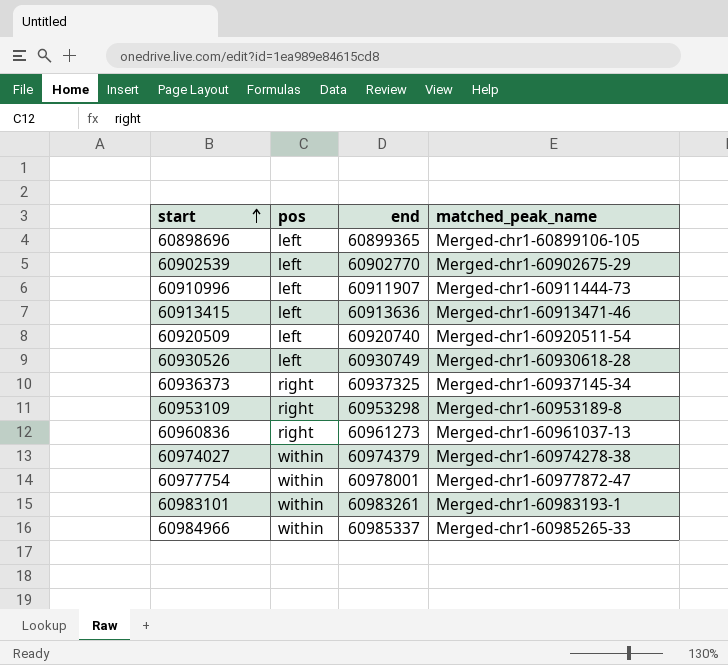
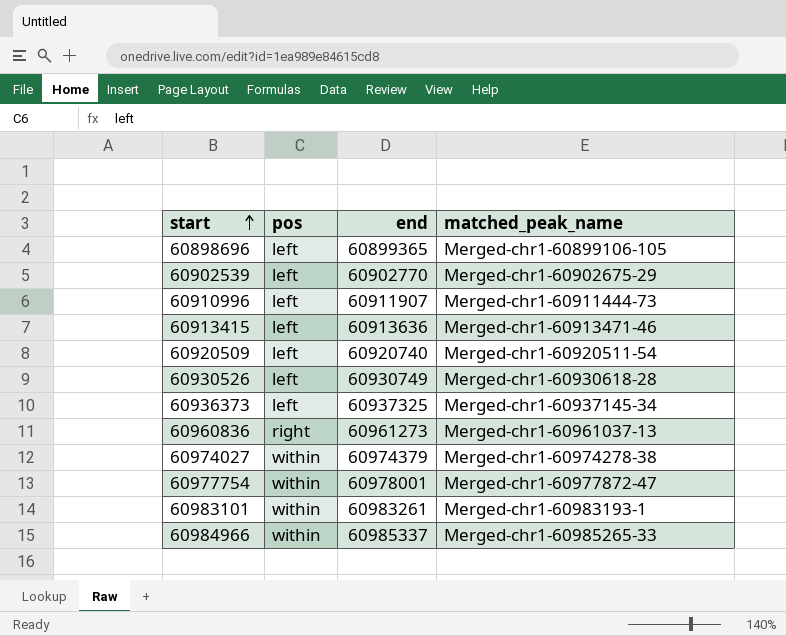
row 60953109: right | 60953298 | Merged-chr1-60953189-8 -> none
60936373 | pos: right -> left

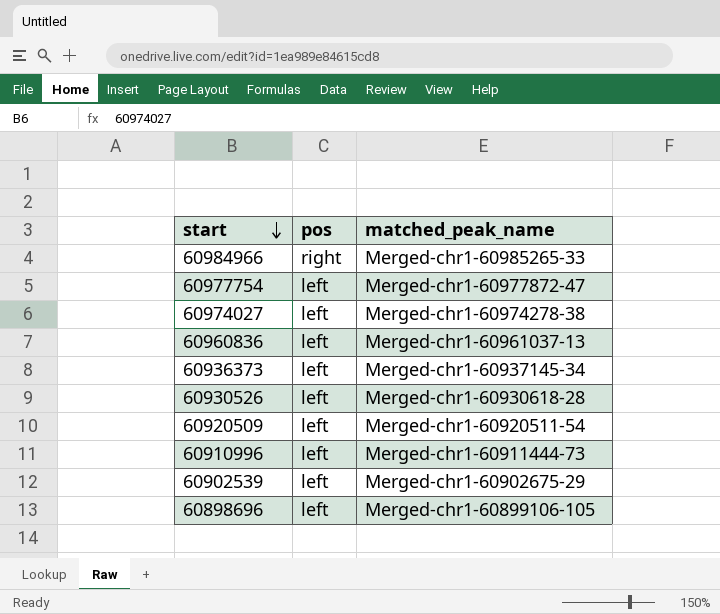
row order: start ascending -> start descending
column end | position: 3 -> none
row 60913415: left | 60913636 | Merged-chr1-60913471-46 -> none
row 60983101: within | 60983261 | Merged-chr1-60983193-1 -> none
60984966 | pos: within -> right
60977754 | pos: within -> left
60974027 | pos: within -> left
60960836 | pos: right -> left

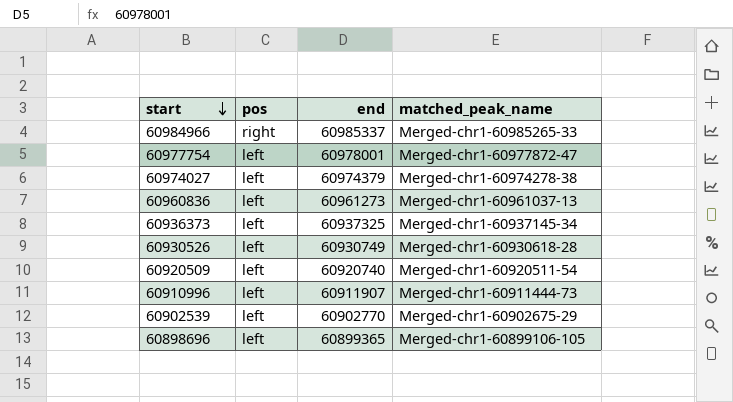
column end | position: none -> 3

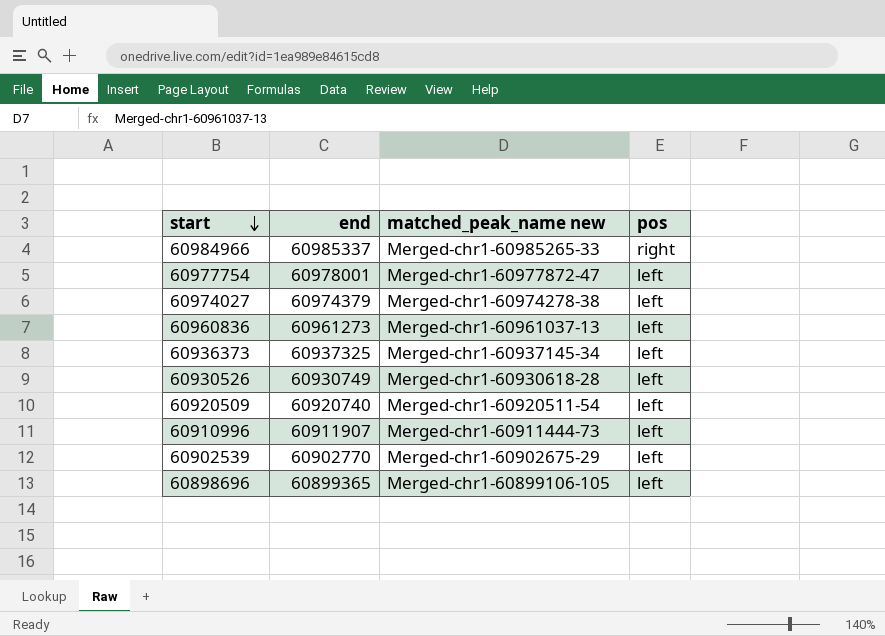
column name: matched_peak_name -> matched_peak_name new
column pos | position: 2 -> 4

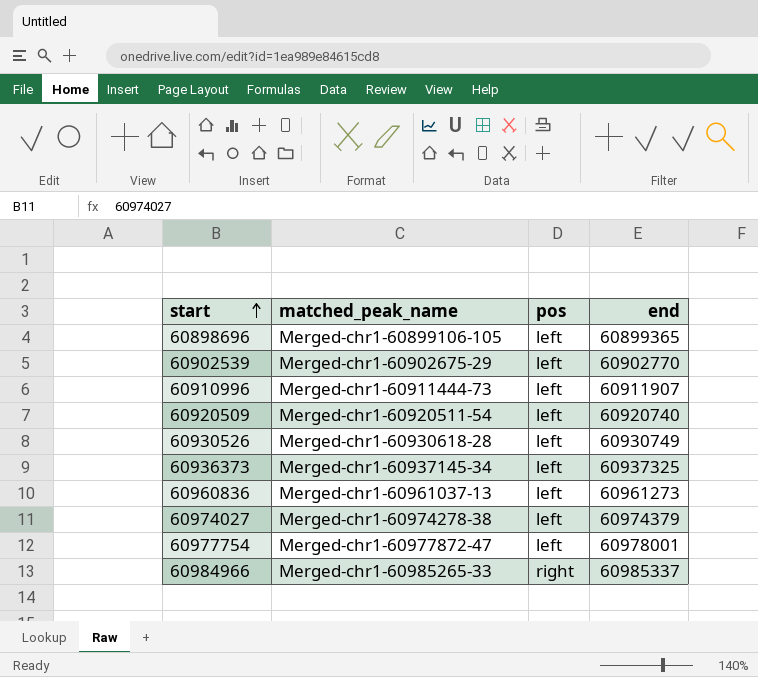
row order: start descending -> start ascending
column name: matched_peak_name new -> matched_peak_name
column end | position: 2 -> 4

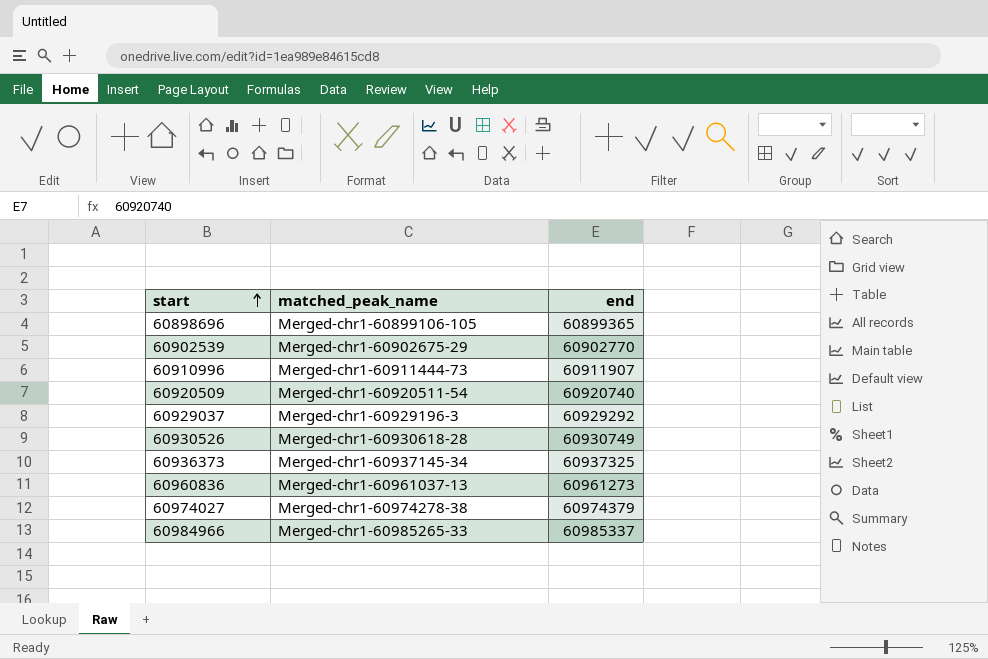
column pos | position: 3 -> none
row 60977754: Merged-chr1-60977872-47 | left | 60978001 -> none
row 60929037: none -> Merged-chr1-60929196-3 | 60929292

